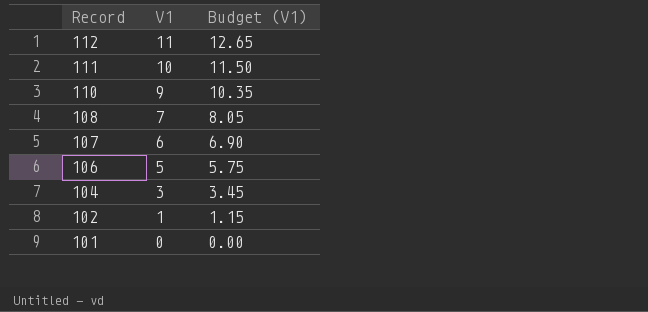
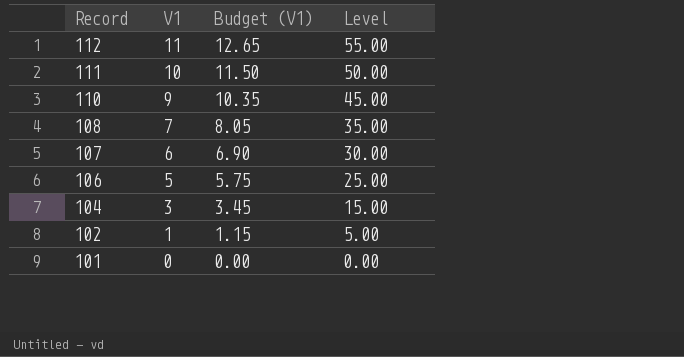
column Level | formula: none -> [V1] * 5

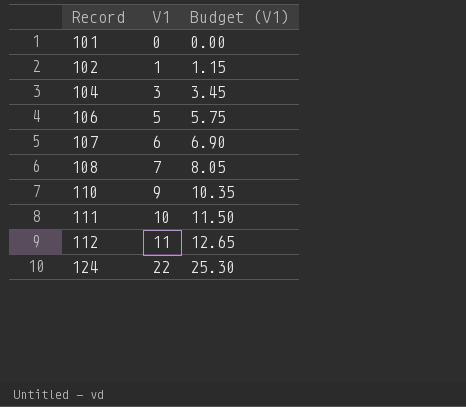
row order: Record descending -> Record ascending
column Level | formula: [V1] * 5 -> none
row 124: none -> 22 | 25.30

